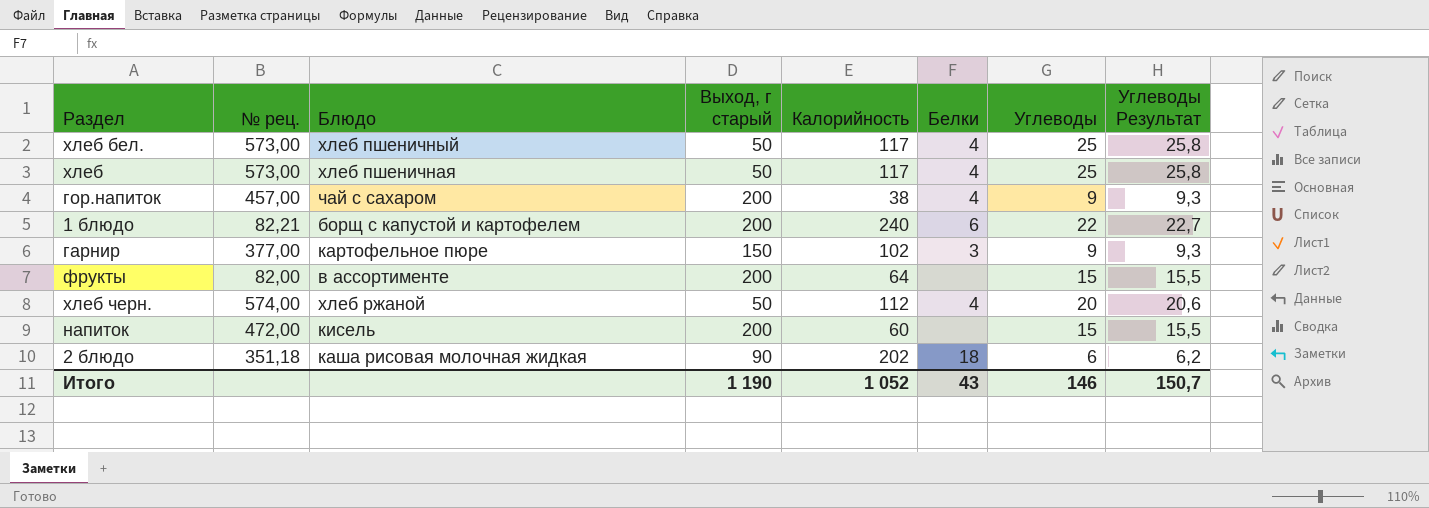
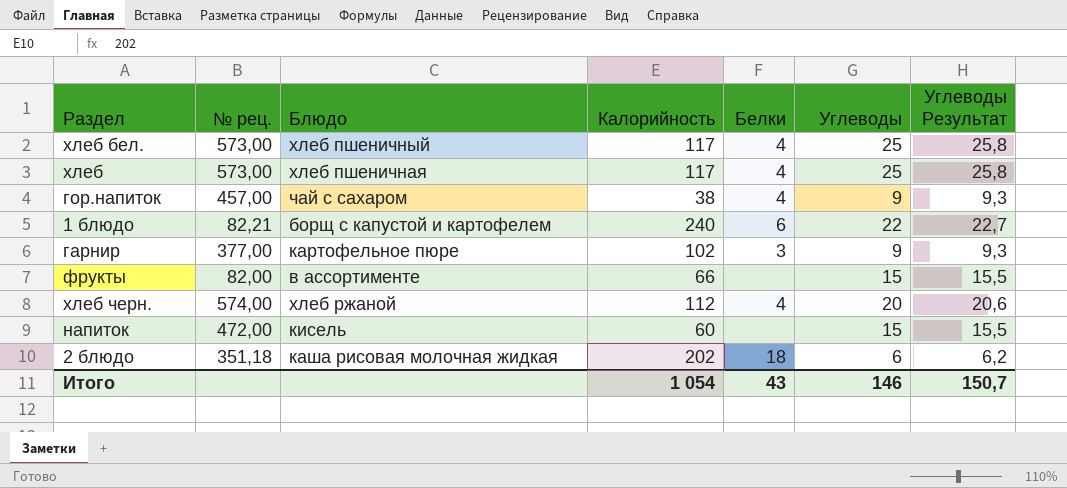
column Выход, г старый | position: 4 -> none
фрукты | Калорийность: 64 -> 66
Итого | Калорийность: 1 052 -> 1 054

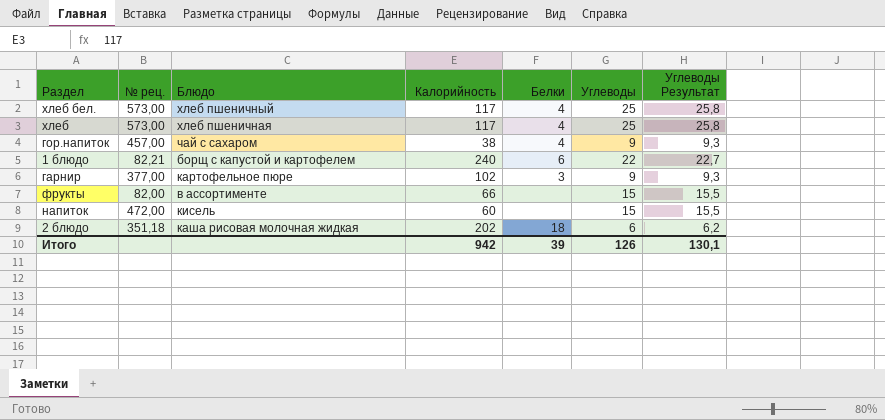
row хлеб черн.: 574,00 | хлеб ржаной | 112 | 4 | 20 | 20,6 -> none
Итого | Калорийность: 1 054 -> 942
Итого | Белки: 43 -> 39
Итого | Углеводы: 146 -> 126
Итого | Углеводы Результат: 150,7 -> 130,1

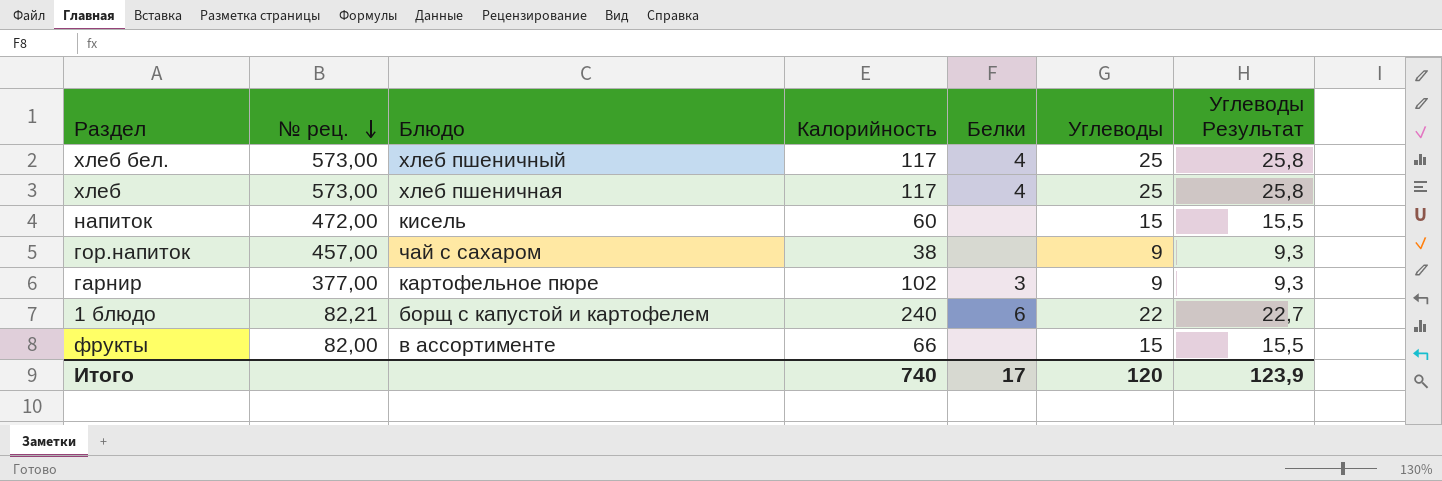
row order: none -> № рец. descending
row 2 блюдо: 351,18 | каша рисовая молочная жидкая | 202 | 18 | 6 | 6,2 -> none
гор.напиток | Белки: 4 -> none
Итого | Калорийность: 942 -> 740
Итого | Белки: 39 -> 17
Итого | Углеводы: 126 -> 120
Итого | Углеводы Результат: 130,1 -> 123,9

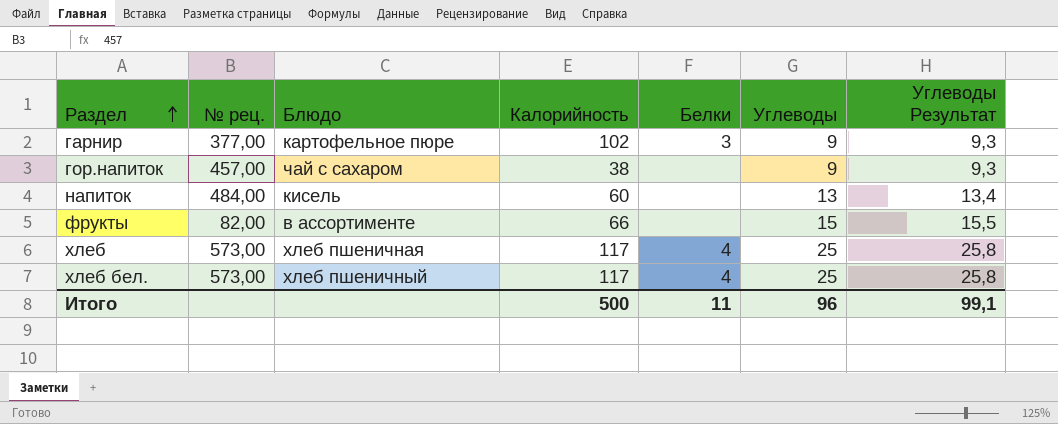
row order: № рец. descending -> Раздел ascending
row 1 блюдо: 82,21 | борщ с капустой и картофелем | 240 | 6 | 22 | 22,7 -> none
напиток | № рец.: 472,00 -> 484,00
напиток | Углеводы: 15 -> 13
напиток | Углеводы Результат: 15,5 -> 13,4
Итого | Калорийность: 740 -> 500
Итого | Белки: 17 -> 11
Итого | Углеводы: 120 -> 96
Итого | Углеводы Результат: 123,9 -> 99,1

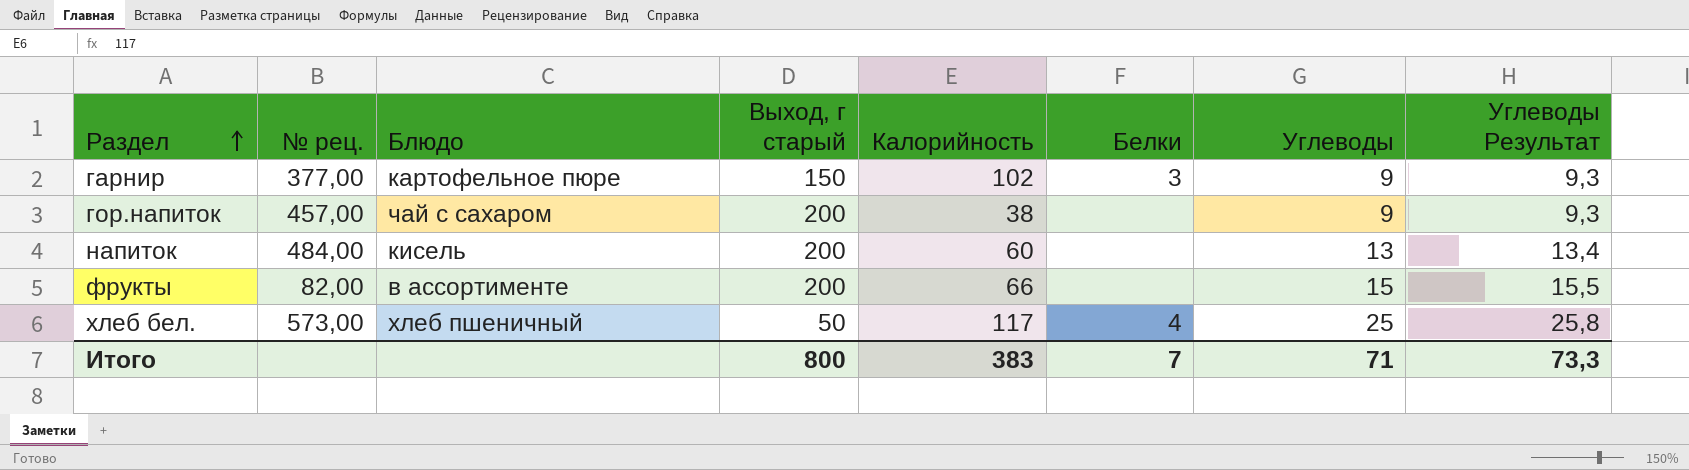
column Выход, г старый | position: none -> 4
row хлеб: 573,00 | хлеб пшеничная | 117 | 4 | 25 | 25,8 -> none
Итого | Калорийность: 500 -> 383
Итого | Белки: 11 -> 7
Итого | Углеводы: 96 -> 71
Итого | Углеводы Результат: 99,1 -> 73,3

